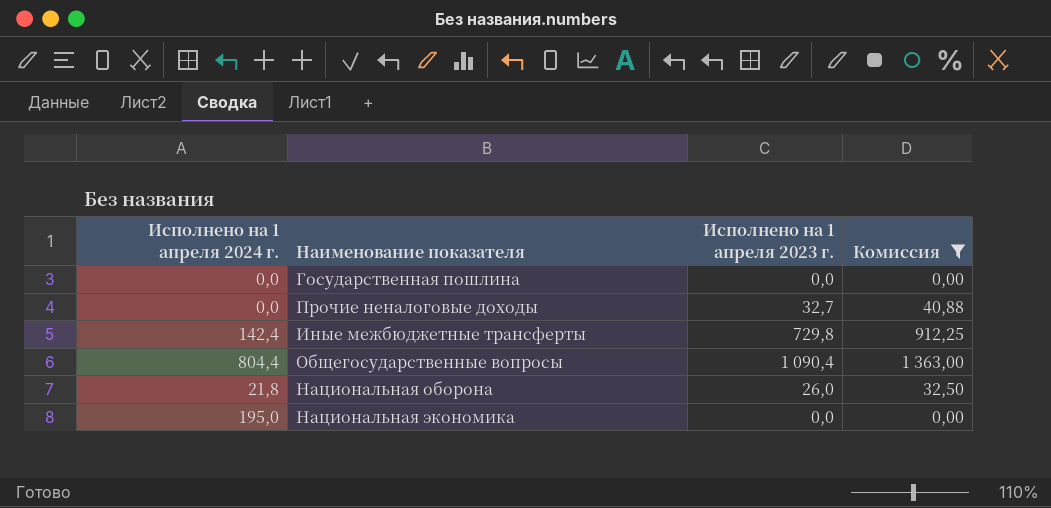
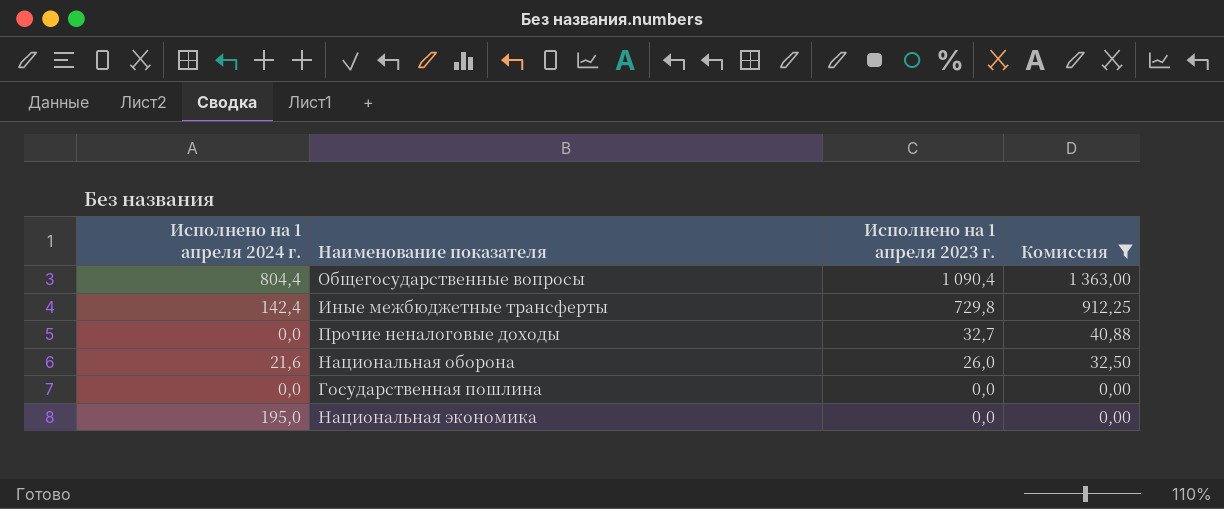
row order: none -> Исполнено на 1 апреля 2023 г. descending
Национальная оборона | Исполнено на 1 апреля 2024 г.: 21,8 -> 21,6

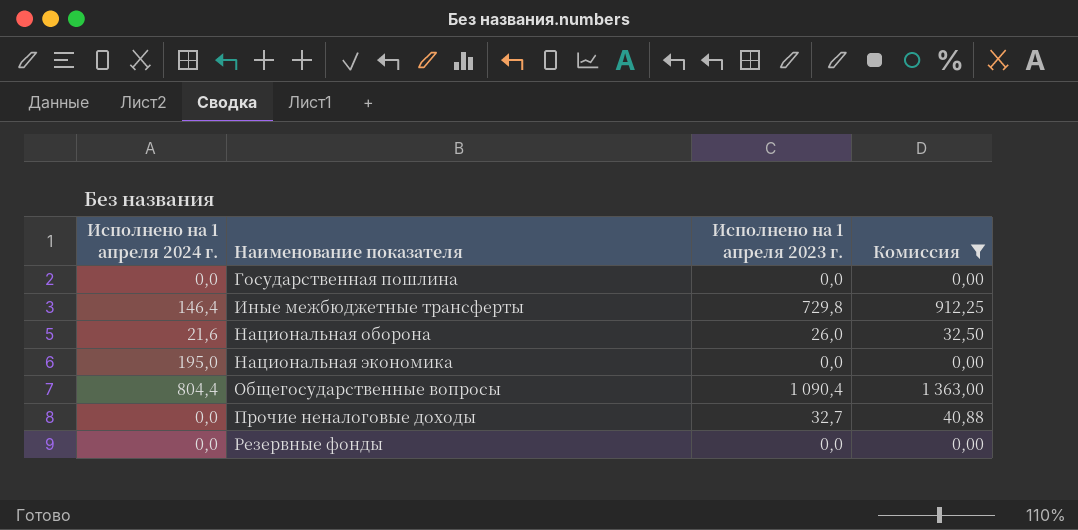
row order: Исполнено на 1 апреля 2023 г. descending -> Наименование показателя ascending
Иные межбюджетные трансферты | Исполнено на 1 апреля 2024 г.: 142,4 -> 146,4
row Резервные фонды: none -> 0,0 | 0,0 | 0,00

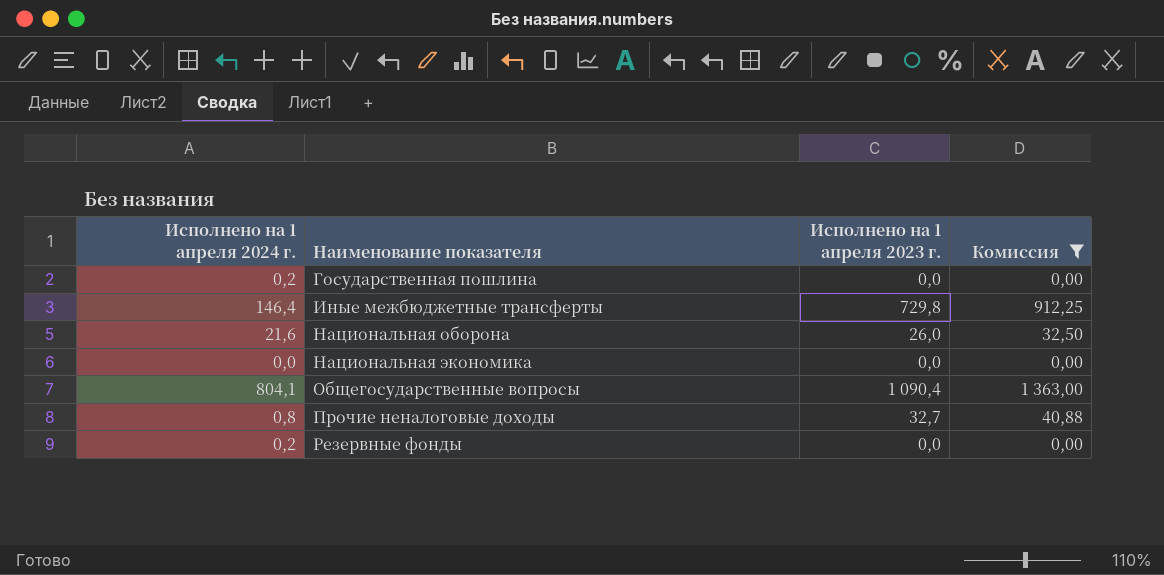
Государственная пошлина | Исполнено на 1 апреля 2024 г.: 0,0 -> 0,2
Национальная экономика | Исполнено на 1 апреля 2024 г.: 195,0 -> 0,0
Общегосударственные вопросы | Исполнено на 1 апреля 2024 г.: 804,4 -> 804,1
Прочие неналоговые доходы | Исполнено на 1 апреля 2024 г.: 0,0 -> 0,8
Резервные фонды | Исполнено на 1 апреля 2024 г.: 0,0 -> 0,2

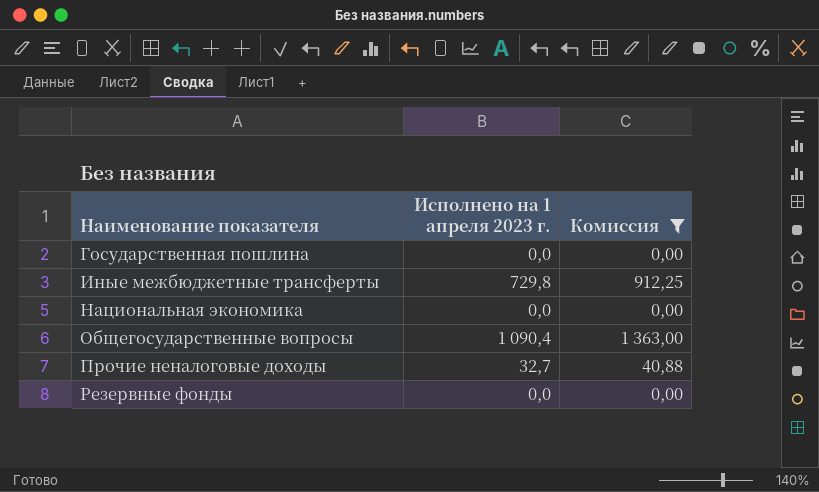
column Исполнено на 1 апреля 2024 г. | position: 1 -> none
row Национальная оборона: 21,6 | 26,0 | 32,50 -> none

